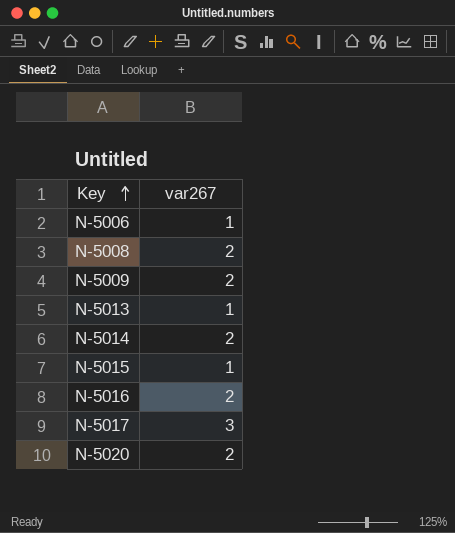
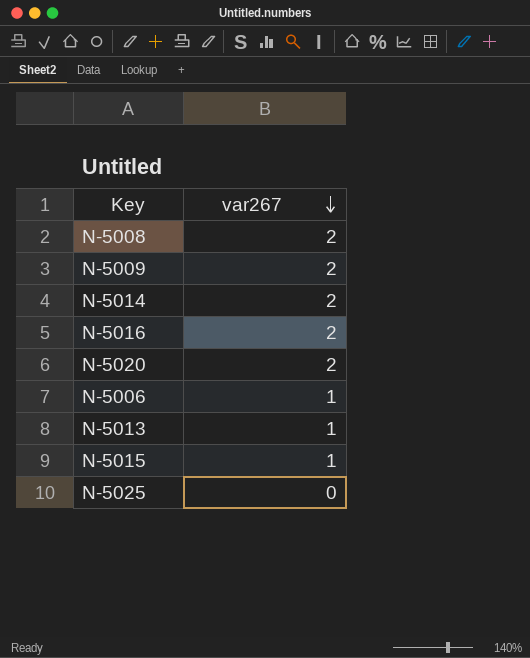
row order: Key ascending -> var267 descending
row N-5017: 3 -> none
row N-5025: none -> 0

